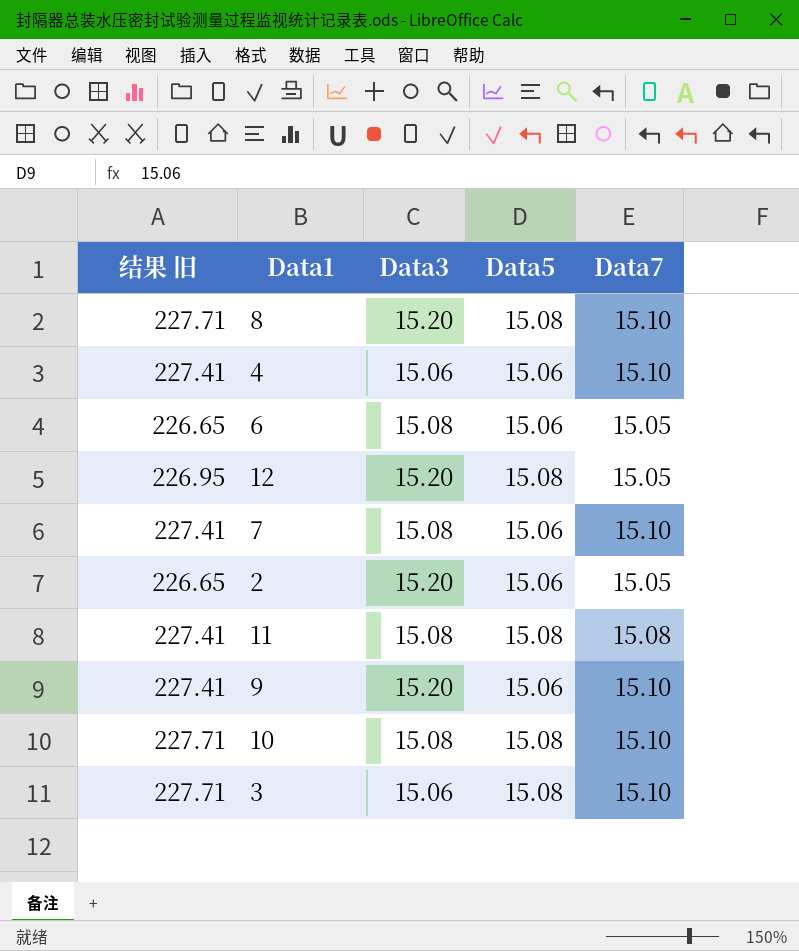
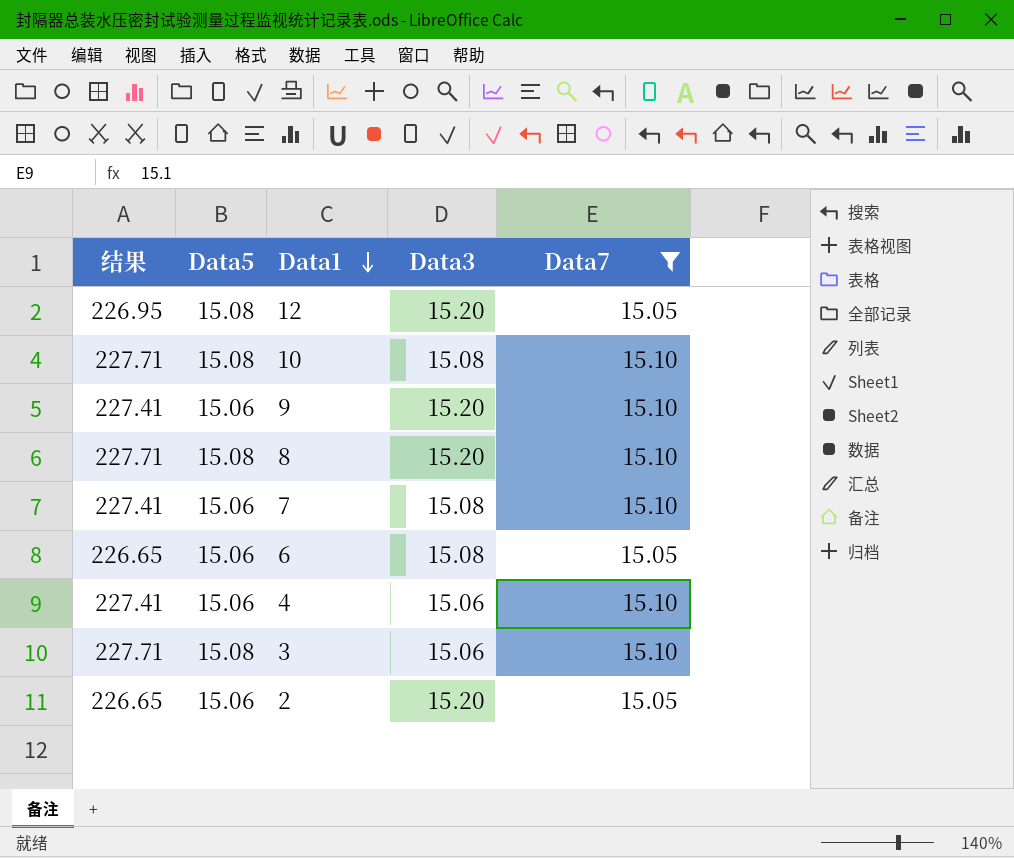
filter: none -> Data7 != 15.08
row order: none -> Data1 descending
column name: 结果 旧 -> 结果
column Data5 | position: 4 -> 2

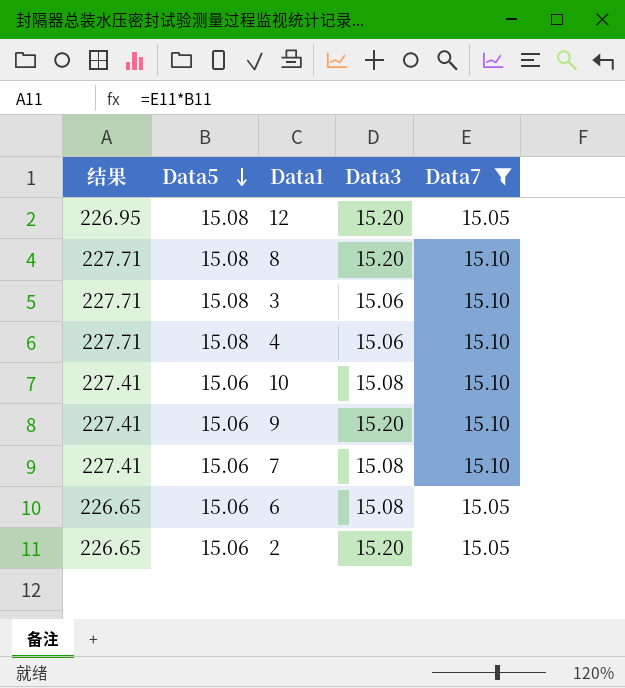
row order: Data1 descending -> Data5 descending
4 | 结果: 227.41 -> 227.71
4 | Data5: 15.06 -> 15.08
10 | 结果: 227.71 -> 227.41
10 | Data5: 15.08 -> 15.06

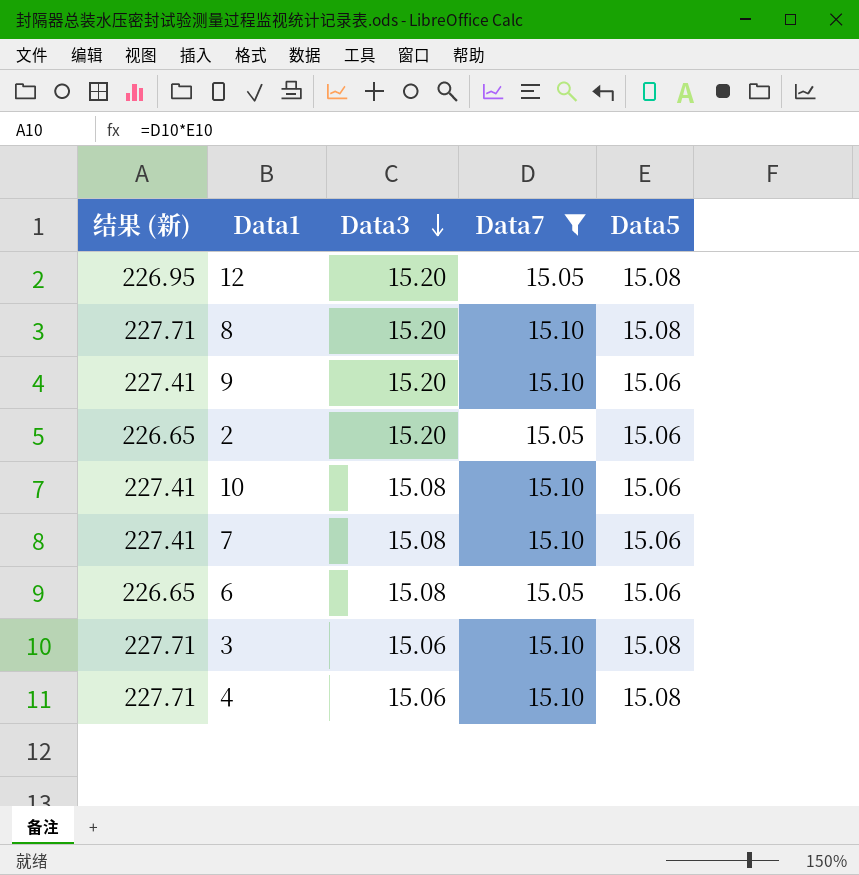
row order: Data5 descending -> Data3 descending
column name: 结果 -> 结果 (新)
column Data5 | position: 2 -> 5

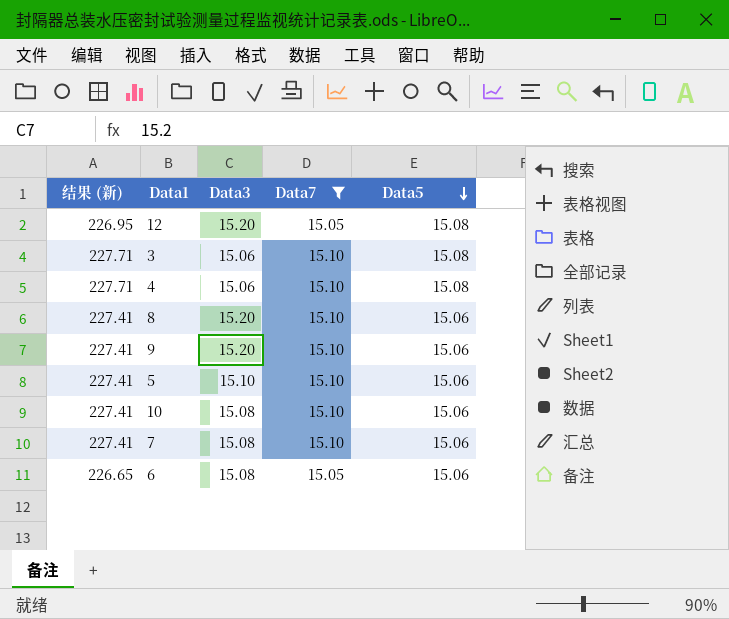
row order: Data3 descending -> Data5 descending
row 2: 226.65 | 15.20 | 15.05 | 15.06 -> none
8 | 结果 (新): 227.71 -> 227.41
8 | Data5: 15.08 -> 15.06
row 5: none -> 227.41 | 15.10 | 15.10 | 15.06

